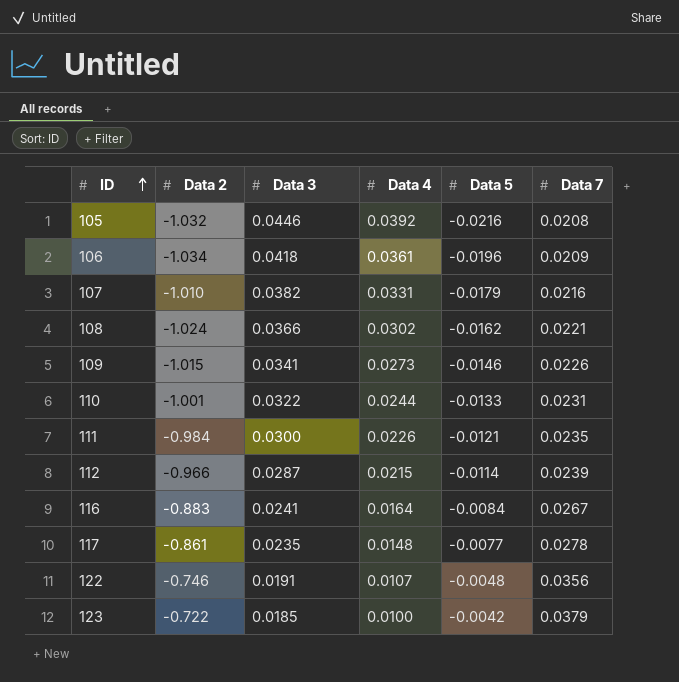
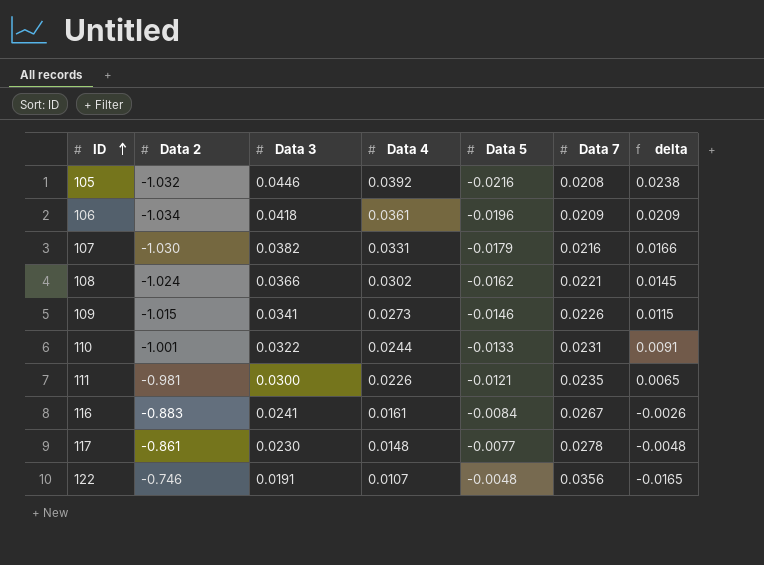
column delta | formula: none -> [Data 3] - [Data 7]
row 112: -0.966 | 0.0287 | 0.0215 | -0.0114 | 0.0239 -> none
row 123: -0.722 | 0.0185 | 0.0100 | -0.0042 | 0.0379 -> none
107 | Data 2: -1.010 -> -1.030
111 | Data 2: -0.984 -> -0.981
116 | Data 4: 0.0164 -> 0.0161
117 | Data 3: 0.0235 -> 0.0230

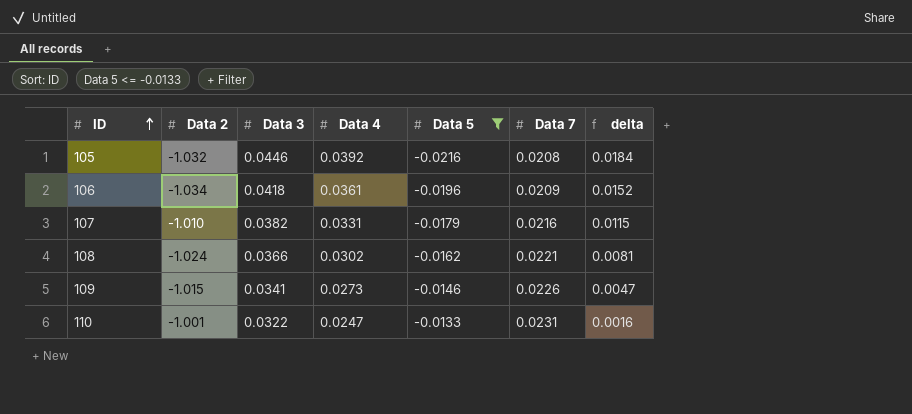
filter: none -> Data 5 <= -0.0133
column delta | formula: [Data 3] - [Data 7] -> [Data 4] - [Data 7]
107 | Data 2: -1.030 -> -1.010
110 | Data 4: 0.0244 -> 0.0247

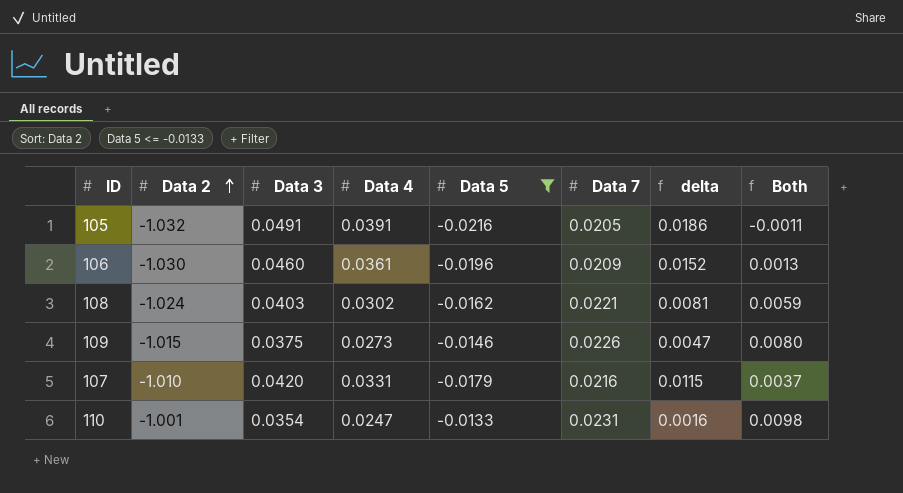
row order: ID ascending -> Data 2 ascending
column Both | formula: none -> [Data 5] + [Data 7]
105 | Data 3: 0.0446 -> 0.0491
105 | Data 4: 0.0392 -> 0.0391
105 | Data 7: 0.0208 -> 0.0205
105 | delta: 0.0184 -> 0.0186
106 | Data 2: -1.034 -> -1.030
106 | Data 3: 0.0418 -> 0.0460
108 | Data 3: 0.0366 -> 0.0403
109 | Data 3: 0.0341 -> 0.0375
107 | Data 3: 0.0382 -> 0.0420
110 | Data 3: 0.0322 -> 0.0354

